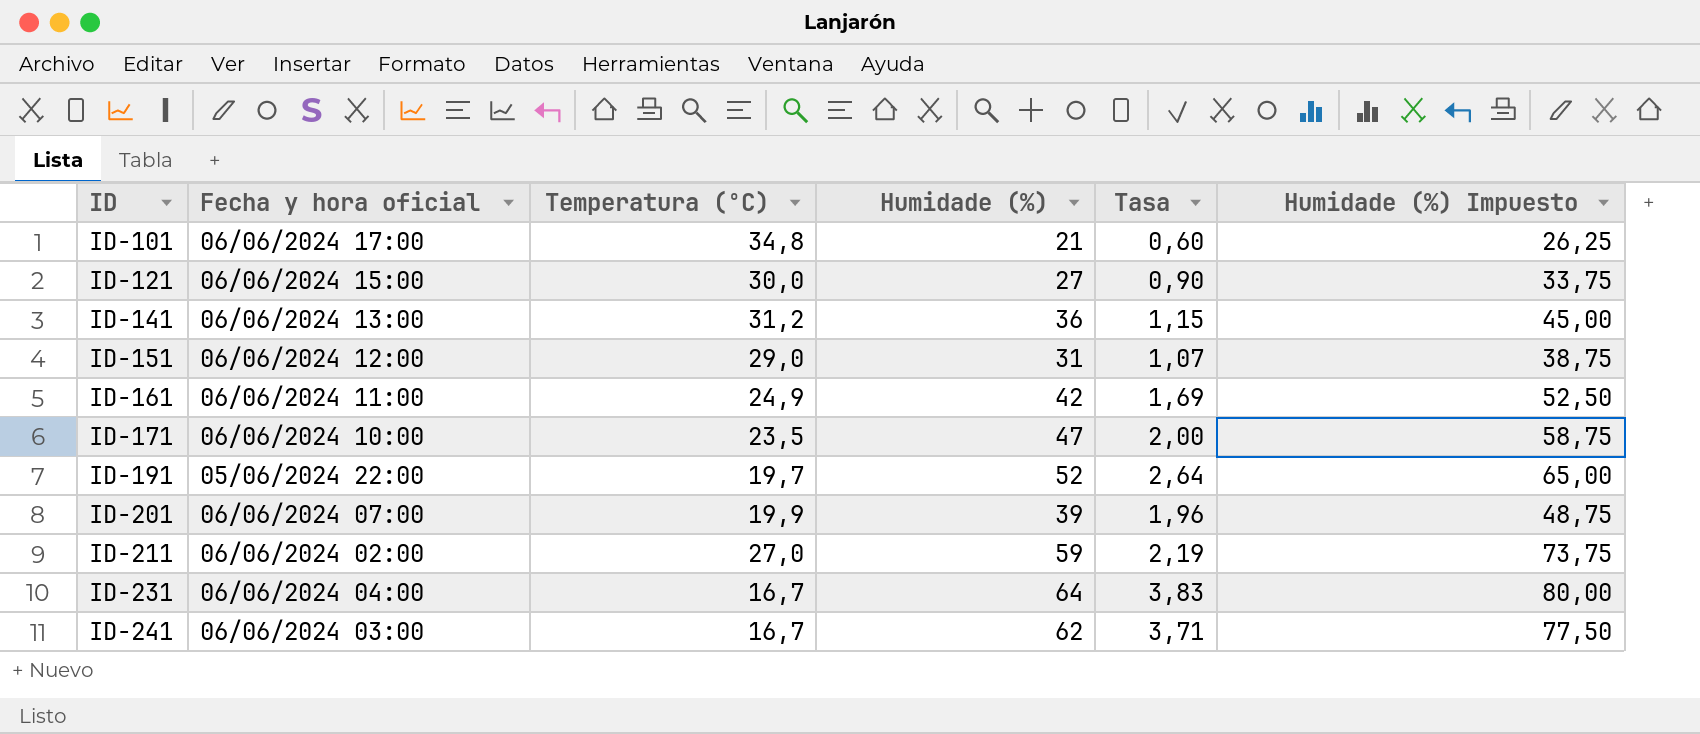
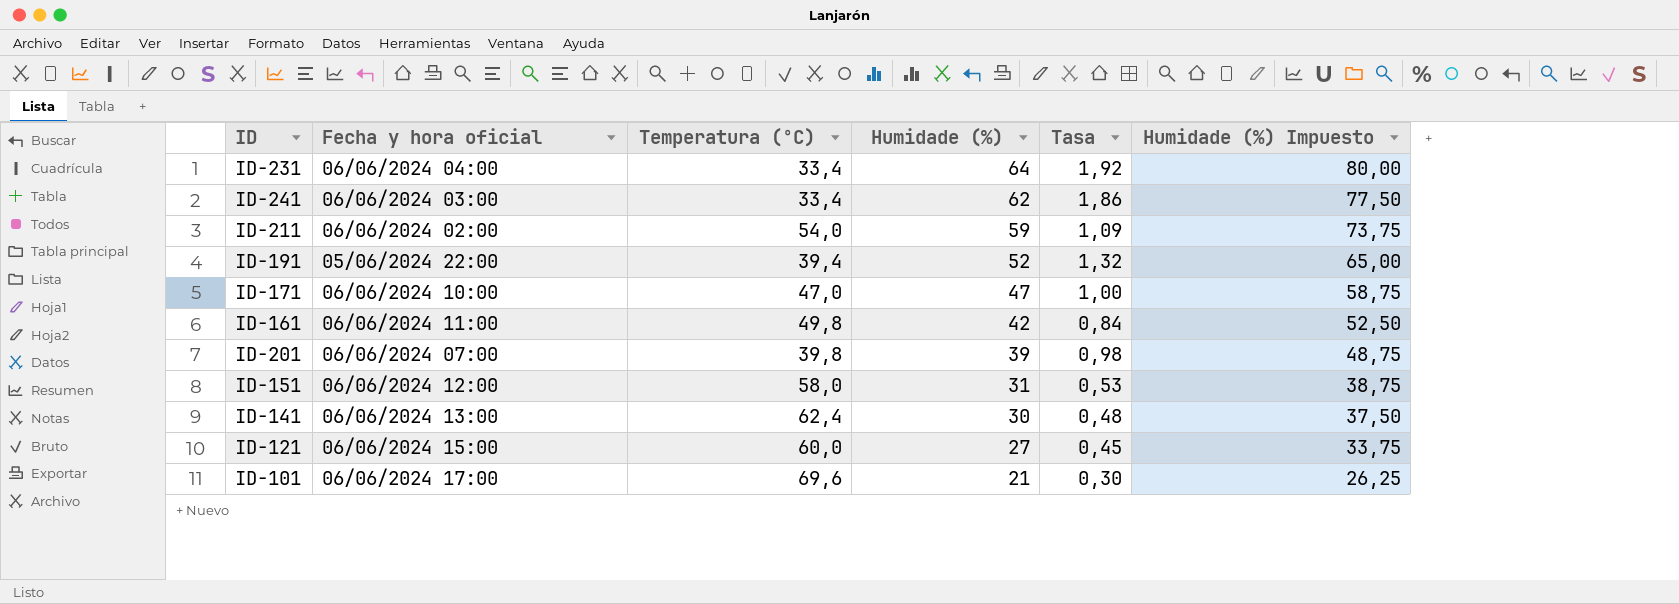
row order: ID ascending -> Humidade (%) descending
ID-231 | Temperatura (ºC): 16,7 -> 33,4
ID-231 | Tasa: 3,83 -> 1,92
ID-241 | Temperatura (ºC): 16,7 -> 33,4
ID-241 | Tasa: 3,71 -> 1,86
ID-211 | Temperatura (ºC): 27,0 -> 54,0
ID-211 | Tasa: 2,19 -> 1,09
ID-191 | Temperatura (ºC): 19,7 -> 39,4
ID-191 | Tasa: 2,64 -> 1,32
ID-171 | Temperatura (ºC): 23,5 -> 47,0
ID-171 | Tasa: 2,00 -> 1,00
ID-161 | Temperatura (ºC): 24,9 -> 49,8
ID-161 | Tasa: 1,69 -> 0,84
ID-201 | Temperatura (ºC): 19,9 -> 39,8
ID-201 | Tasa: 1,96 -> 0,98
ID-151 | Temperatura (ºC): 29,0 -> 58,0
ID-151 | Tasa: 1,07 -> 0,53
ID-141 | Temperatura (ºC): 31,2 -> 62,4
ID-141 | Humidade (%): 36 -> 30
ID-141 | Tasa: 1,15 -> 0,48
ID-141 | Humidade (%) Impuesto: 45,00 -> 37,50
ID-121 | Temperatura (ºC): 30,0 -> 60,0
ID-121 | Tasa: 0,90 -> 0,45
ID-101 | Temperatura (ºC): 34,8 -> 69,6
ID-101 | Tasa: 0,60 -> 0,30

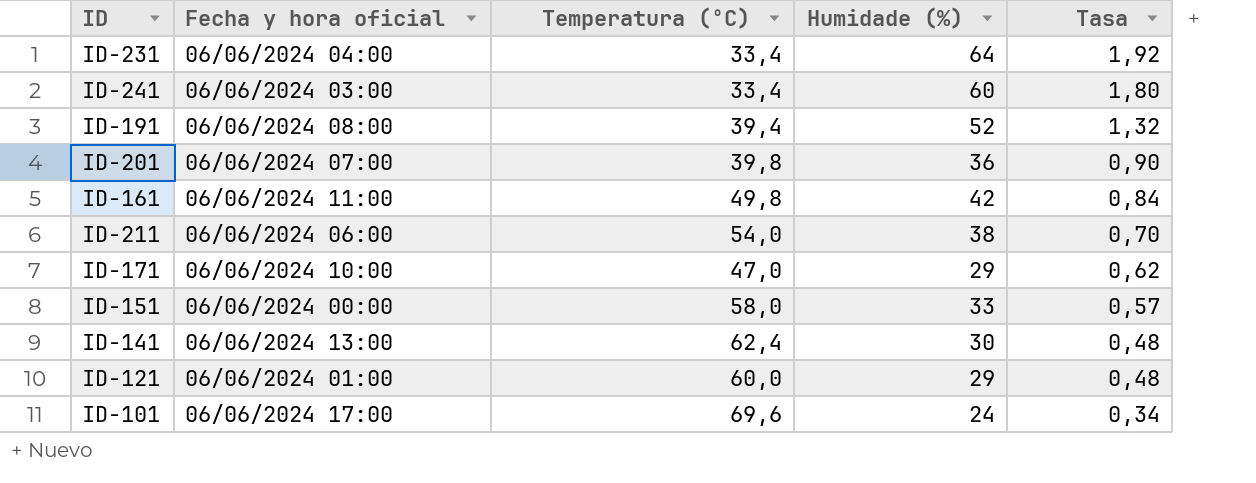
row order: Humidade (%) descending -> Tasa descending
column Humidade (%) Impuesto | formula: [Humidade (%)] * 1,25 -> none
ID-241 | Humidade (%): 62 -> 60
ID-241 | Tasa: 1,86 -> 1,80
ID-191 | Fecha y hora oficial: 05/06/2024 22:00 -> 06/06/2024 08:00
ID-201 | Humidade (%): 39 -> 36
ID-201 | Tasa: 0,98 -> 0,90
ID-211 | Fecha y hora oficial: 06/06/2024 02:00 -> 06/06/2024 06:00
ID-211 | Humidade (%): 59 -> 38
ID-211 | Tasa: 1,09 -> 0,70
ID-171 | Humidade (%): 47 -> 29
ID-171 | Tasa: 1,00 -> 0,62
ID-151 | Fecha y hora oficial: 06/06/2024 12:00 -> 06/06/2024 00:00
ID-151 | Humidade (%): 31 -> 33
ID-151 | Tasa: 0,53 -> 0,57
ID-121 | Fecha y hora oficial: 06/06/2024 15:00 -> 06/06/2024 01:00
ID-121 | Humidade (%): 27 -> 29
ID-121 | Tasa: 0,45 -> 0,48
ID-101 | Humidade (%): 21 -> 24
ID-101 | Tasa: 0,30 -> 0,34

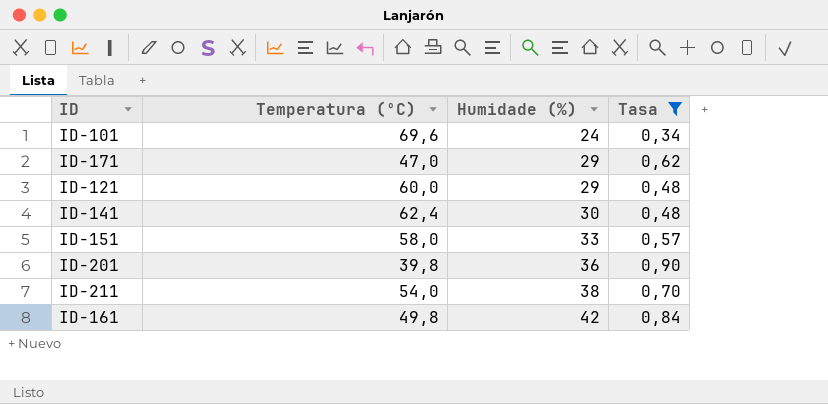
filter: none -> Tasa <= 0,90
row order: Tasa descending -> Humidade (%) ascending
column Fecha y hora oficial | position: 2 -> none

